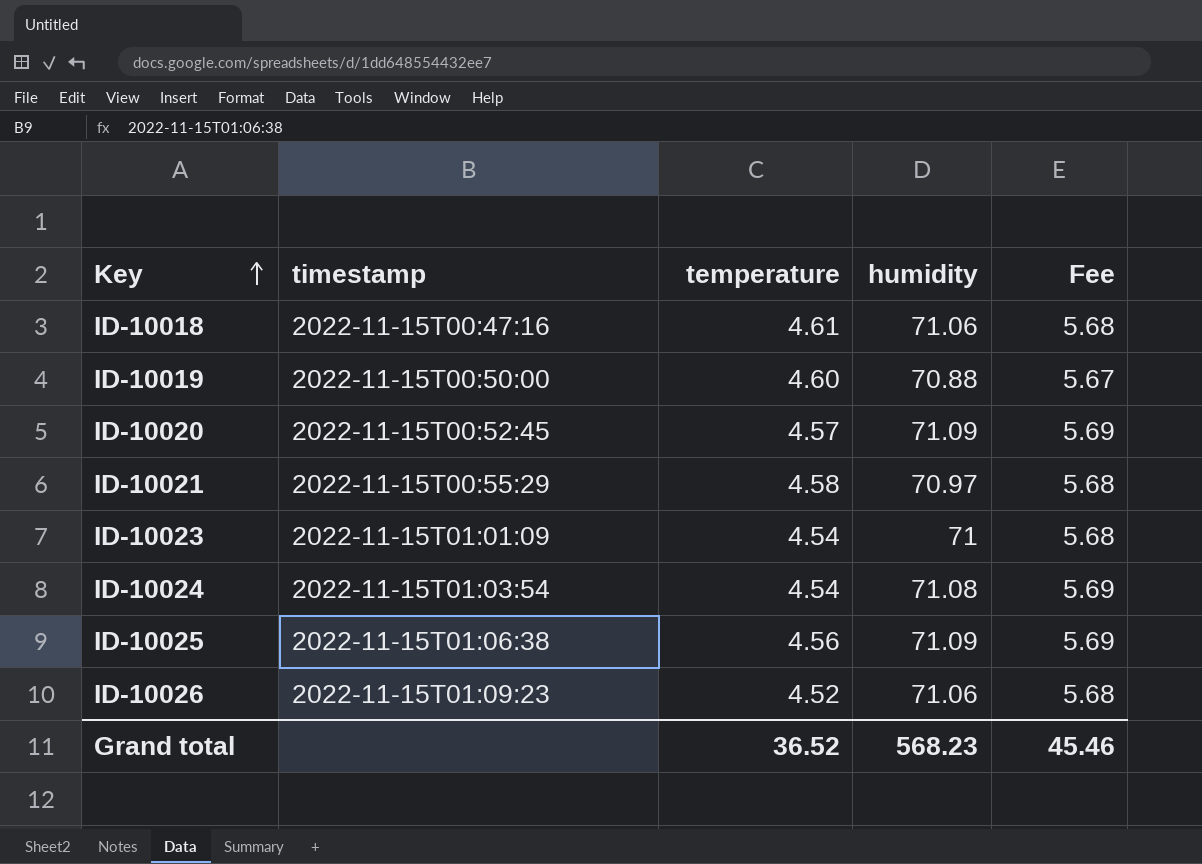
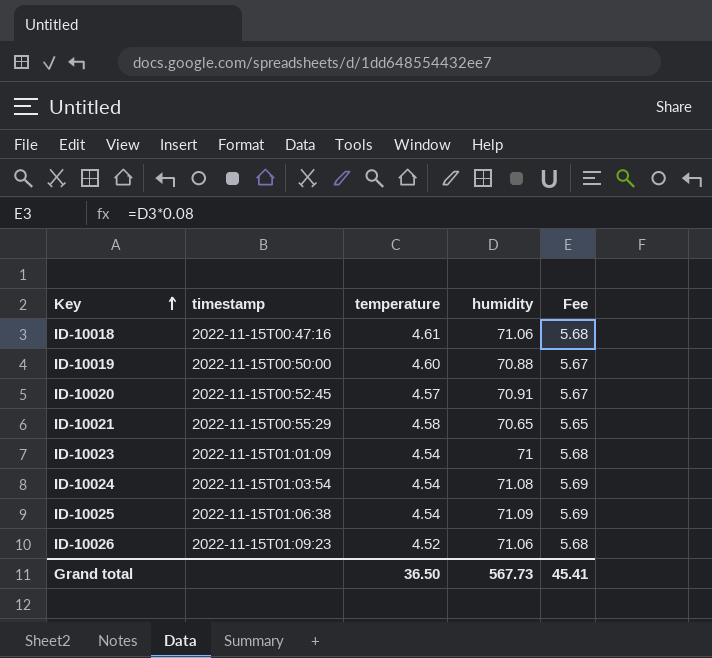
ID-10020 | humidity: 71.09 -> 70.91
ID-10020 | Fee: 5.69 -> 5.67
ID-10021 | humidity: 70.97 -> 70.65
ID-10021 | Fee: 5.68 -> 5.65
ID-10025 | temperature: 4.56 -> 4.54
Grand total | temperature: 36.52 -> 36.50
Grand total | humidity: 568.23 -> 567.73
Grand total | Fee: 45.46 -> 45.41

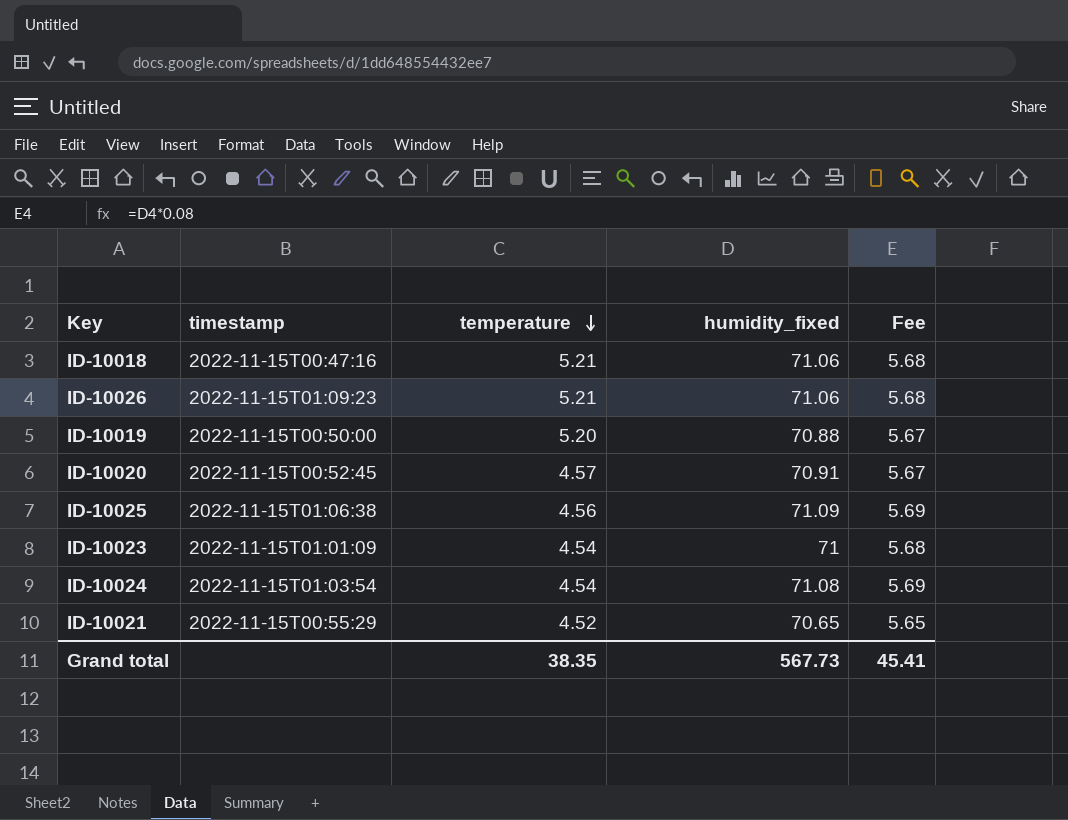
row order: Key ascending -> temperature descending
column name: humidity -> humidity_fixed
ID-10018 | temperature: 4.61 -> 5.21
ID-10026 | temperature: 4.52 -> 5.21
ID-10019 | temperature: 4.60 -> 5.20
ID-10025 | temperature: 4.54 -> 4.56
ID-10021 | temperature: 4.58 -> 4.52
Grand total | temperature: 36.50 -> 38.35

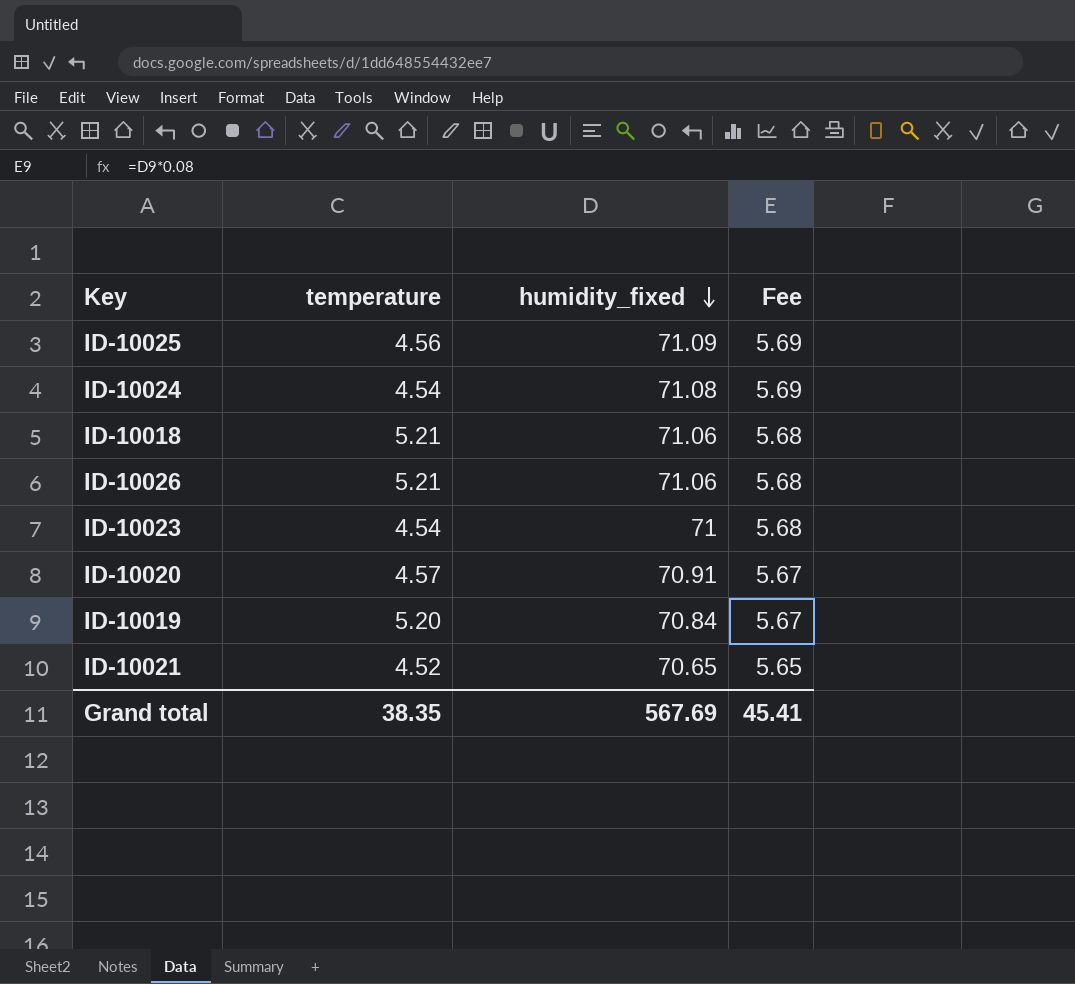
row order: temperature descending -> humidity_fixed descending
column timestamp | position: 2 -> none
ID-10019 | humidity_fixed: 70.88 -> 70.84
Grand total | humidity_fixed: 567.73 -> 567.69

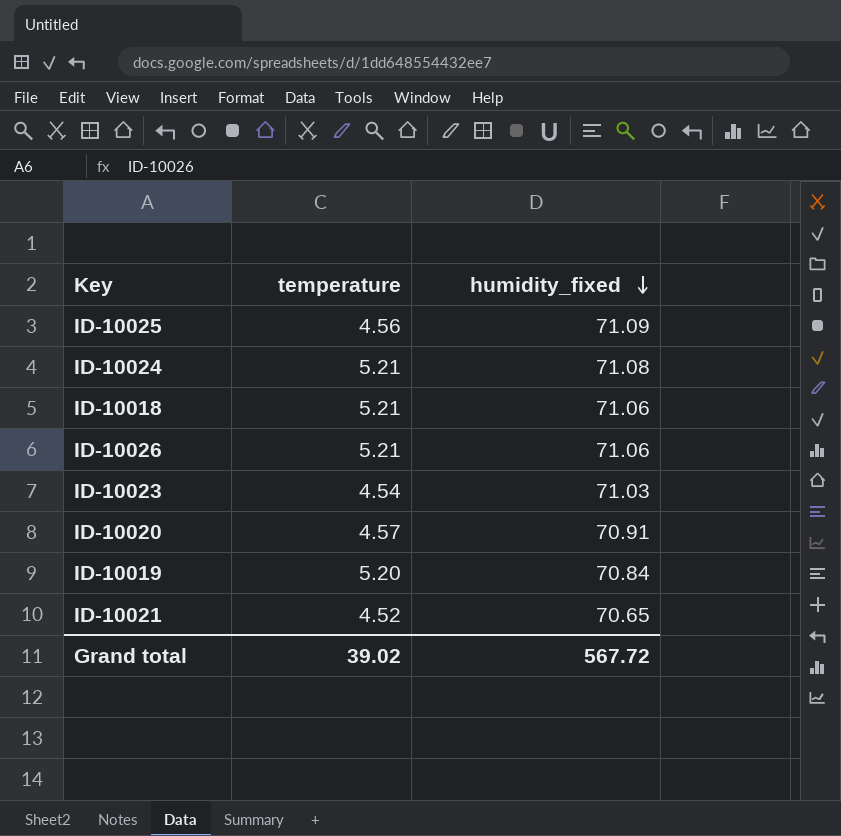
column Fee | formula: [humidity_fixed] * 0.08 -> none
ID-10024 | temperature: 4.54 -> 5.21
ID-10023 | humidity_fixed: 71 -> 71.03
Grand total | temperature: 38.35 -> 39.02
Grand total | humidity_fixed: 567.69 -> 567.72

